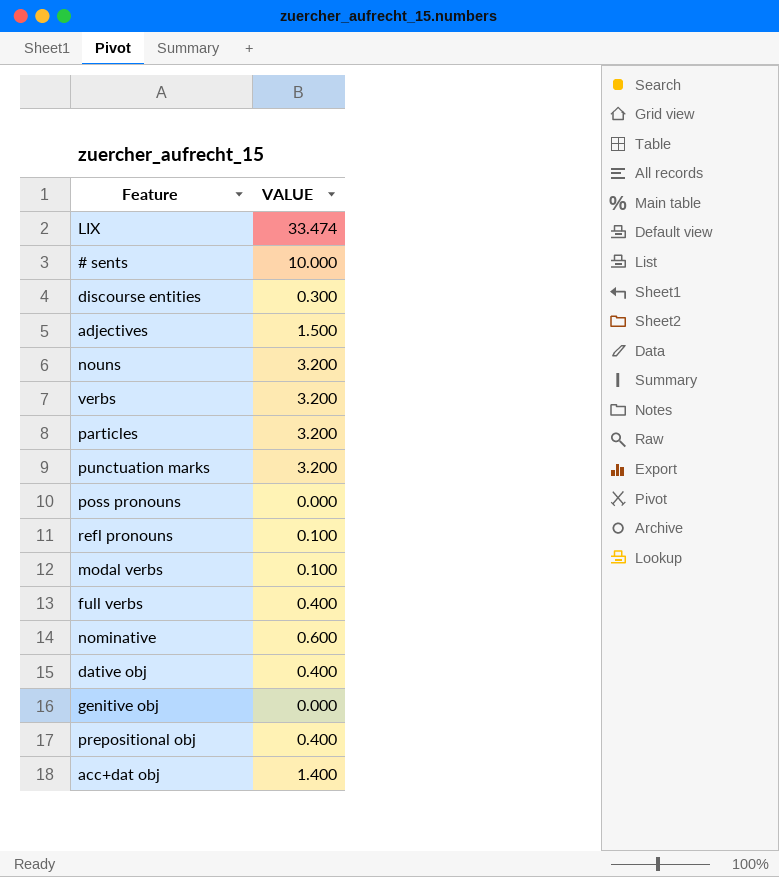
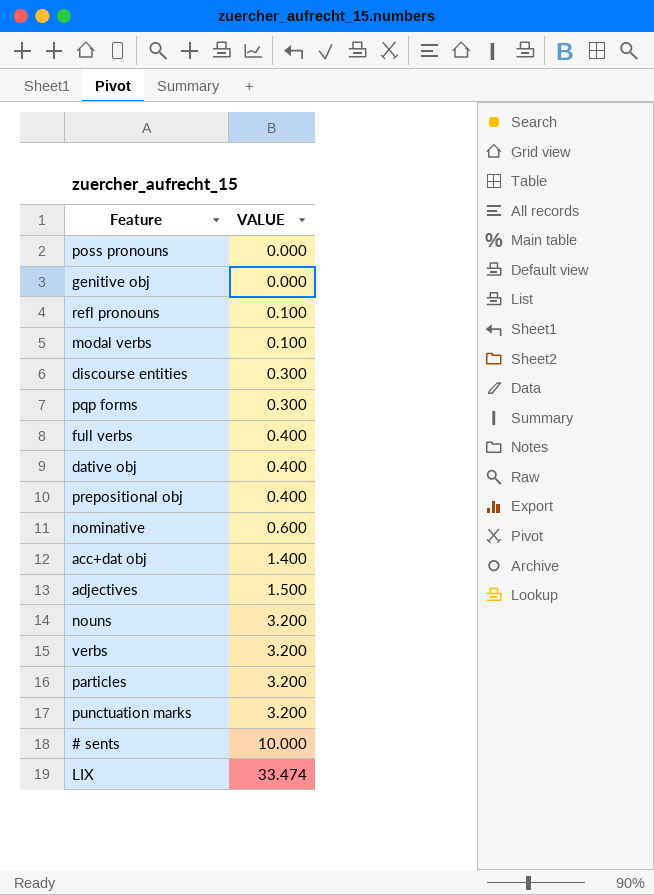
row order: none -> VALUE ascending
row pqp forms: none -> 0.300

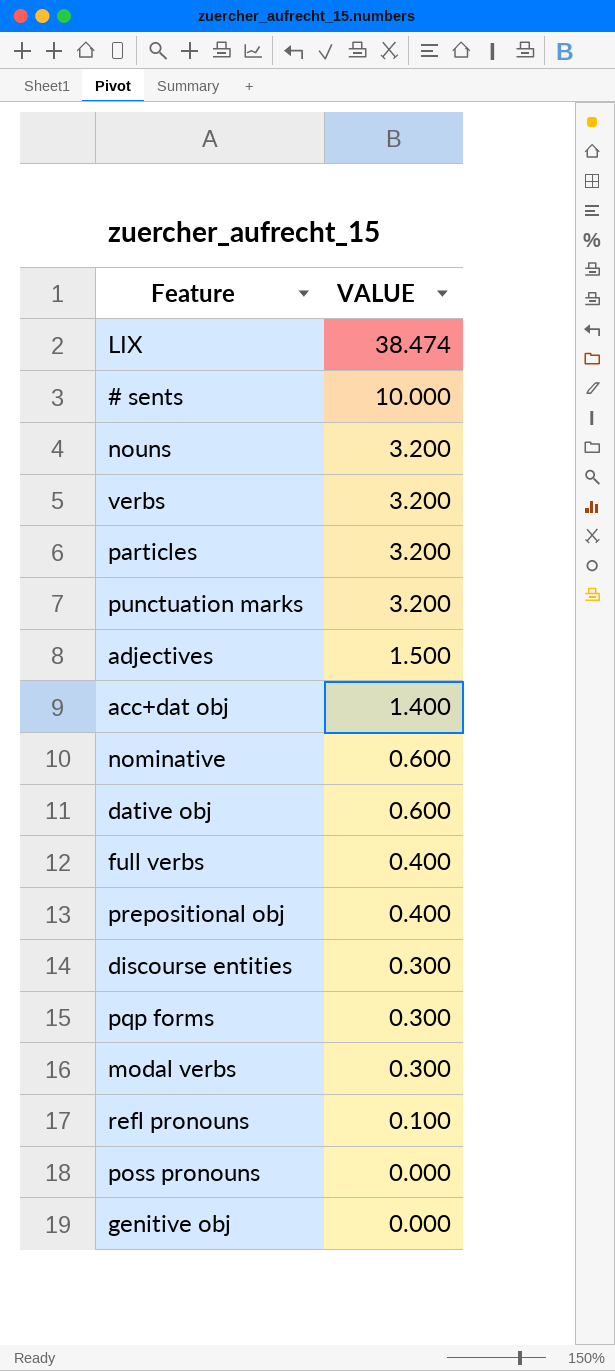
row order: VALUE ascending -> VALUE descending
LIX | VALUE: 33.474 -> 38.474
dative obj | VALUE: 0.400 -> 0.600
modal verbs | VALUE: 0.100 -> 0.300

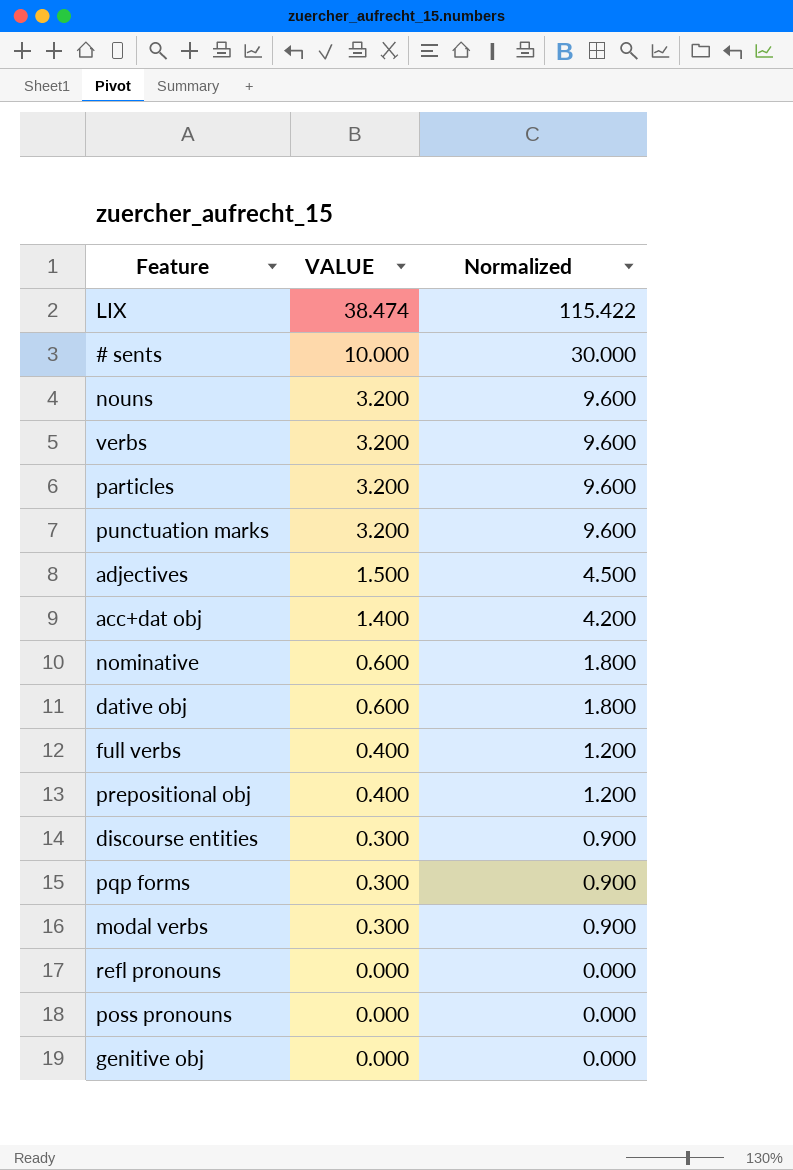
column Normalized | formula: none -> [VALUE] * 3
refl pronouns | VALUE: 0.100 -> 0.000

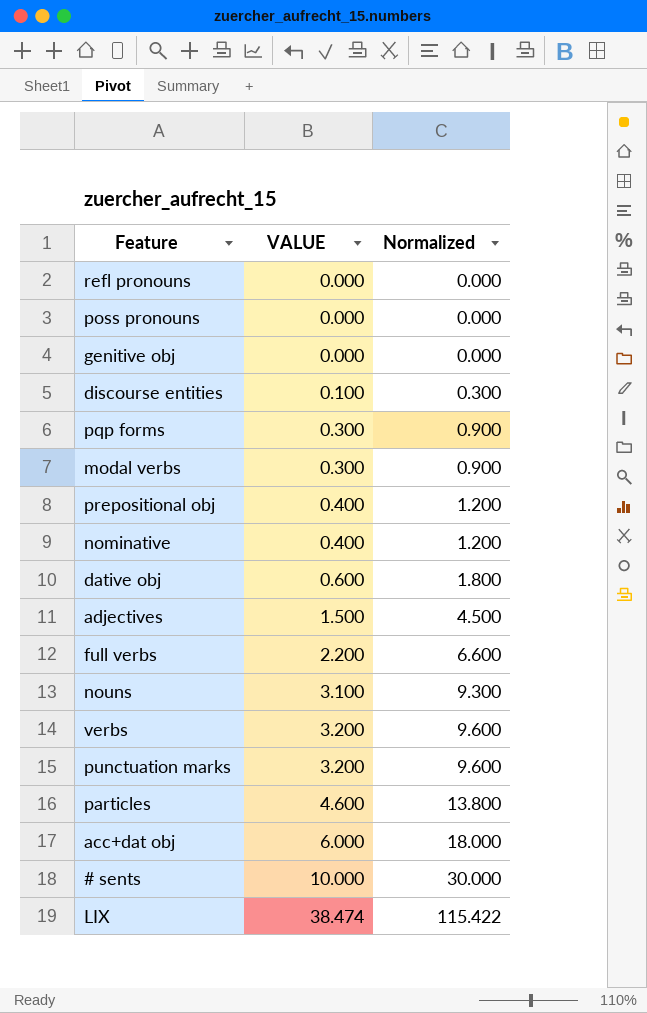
row order: VALUE descending -> VALUE ascending
discourse entities | VALUE: 0.300 -> 0.100
discourse entities | Normalized: 0.900 -> 0.300
nominative | VALUE: 0.600 -> 0.400
nominative | Normalized: 1.800 -> 1.200
full verbs | VALUE: 0.400 -> 2.200
full verbs | Normalized: 1.200 -> 6.600
nouns | VALUE: 3.200 -> 3.100
nouns | Normalized: 9.600 -> 9.300
particles | VALUE: 3.200 -> 4.600
particles | Normalized: 9.600 -> 13.800
acc+dat obj | VALUE: 1.400 -> 6.000
acc+dat obj | Normalized: 4.200 -> 18.000

